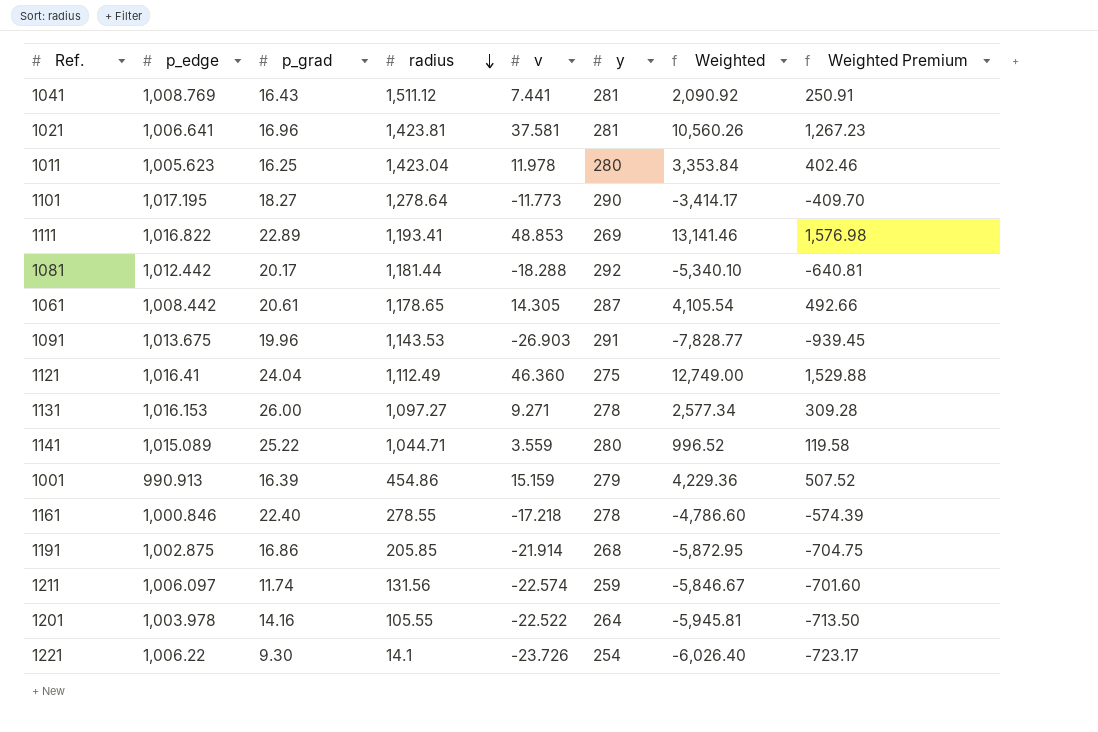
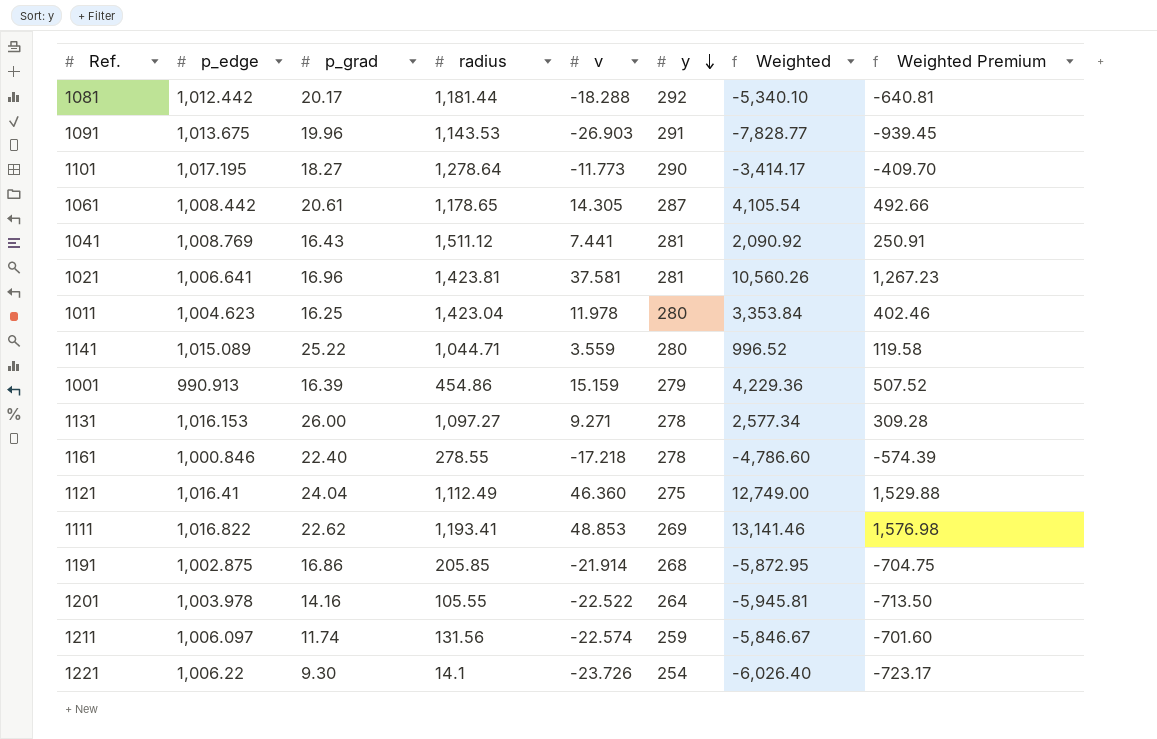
row order: radius descending -> y descending
1011 | p_edge: 1,005.623 -> 1,004.623
1111 | p_grad: 22.89 -> 22.62

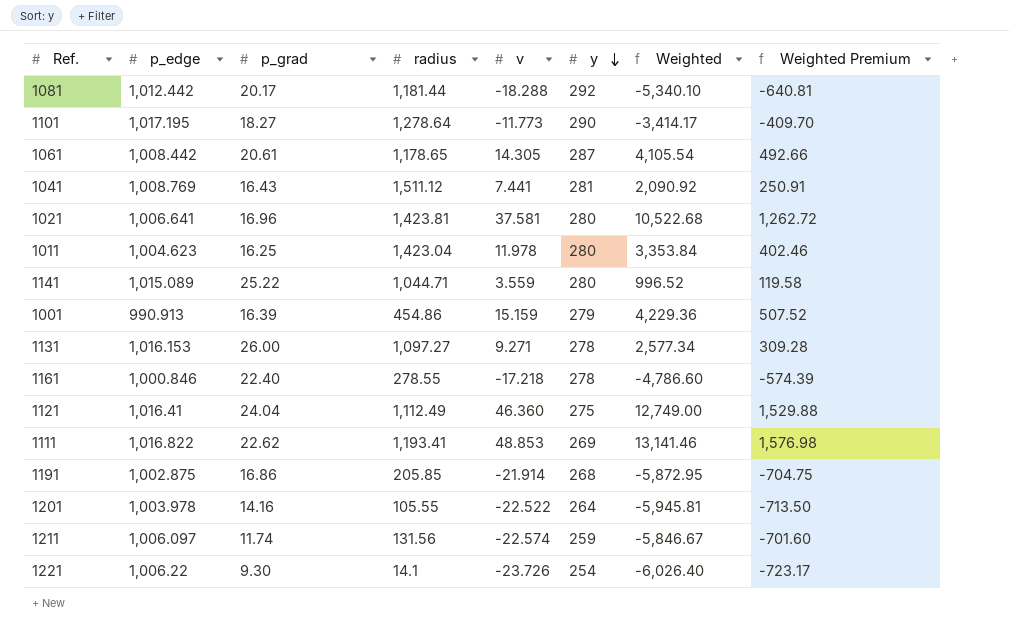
row 1091: 1,013.675 | 19.96 | 1,143.53 | -26.903 | 291 | -7,828.77 | -939.45 -> none
1021 | y: 281 -> 280
1021 | Weighted: 10,560.26 -> 10,522.68
1021 | Weighted Premium: 1,267.23 -> 1,262.72

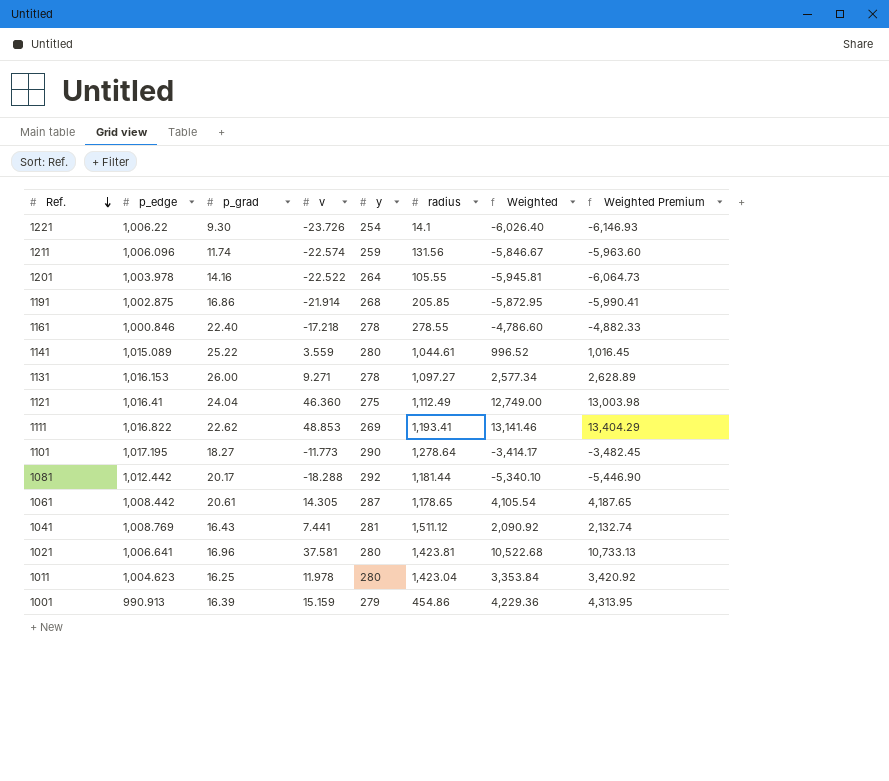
row order: y descending -> Ref. descending
column radius | position: 4 -> 6
column Weighted Premium | formula: [Weighted] * 0.12 -> [Weighted] * 1.02
1211 | p_edge: 1,006.097 -> 1,006.096
1141 | radius: 1,044.71 -> 1,044.61

